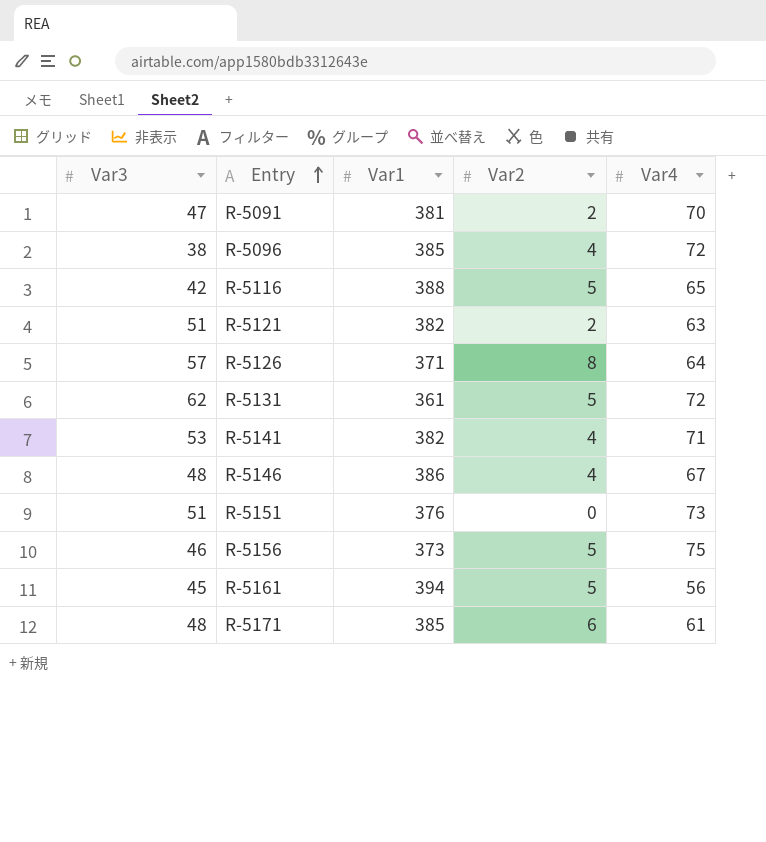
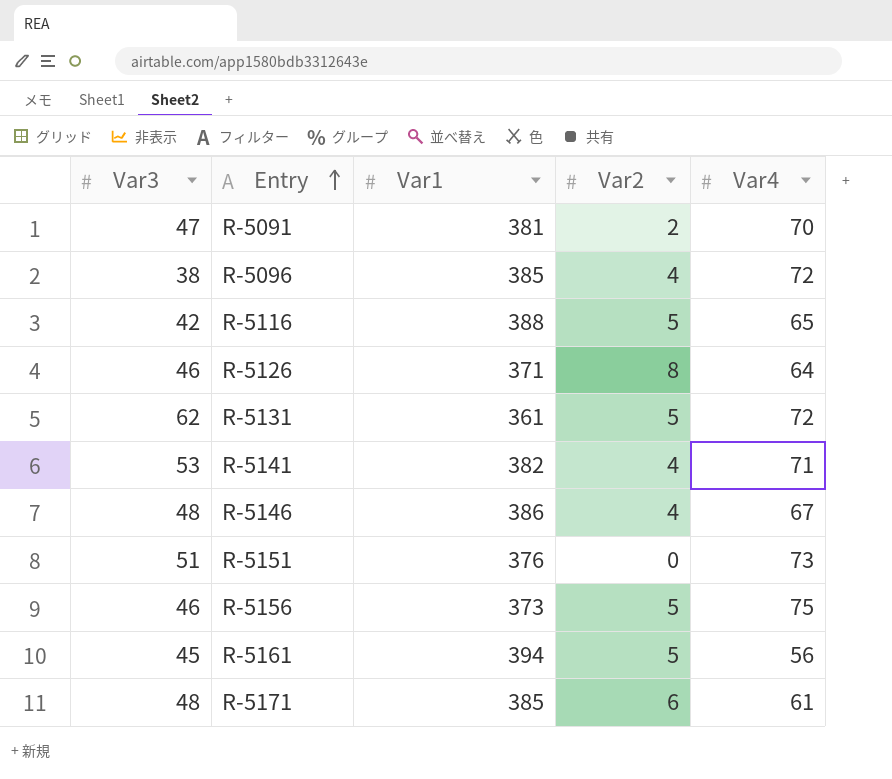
row R-5121: 51 | 382 | 2 | 63 -> none
R-5126 | Var3: 57 -> 46

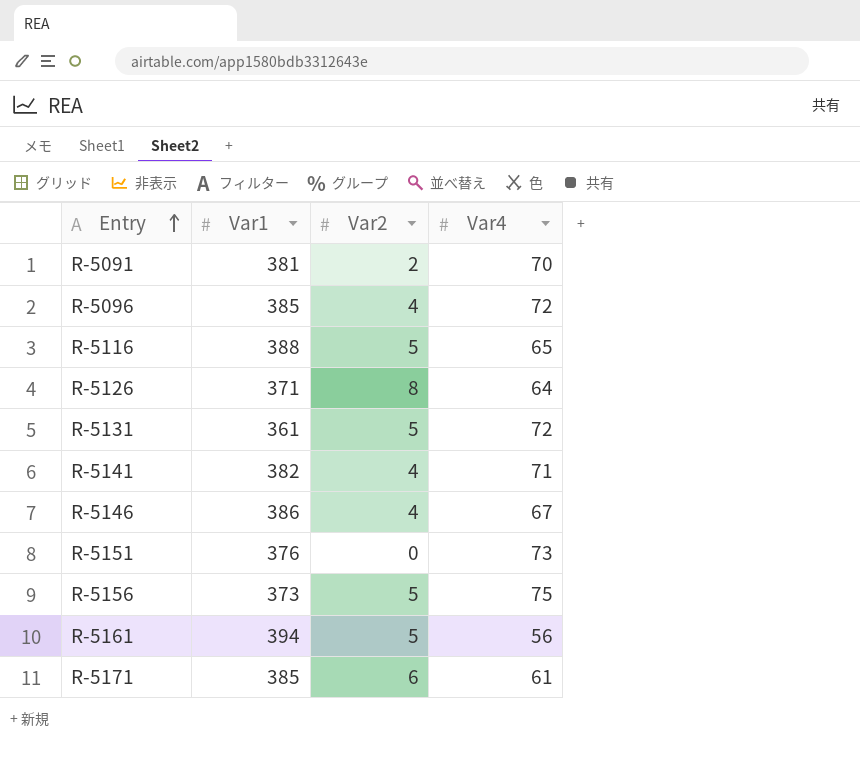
column Var3 | position: 1 -> none

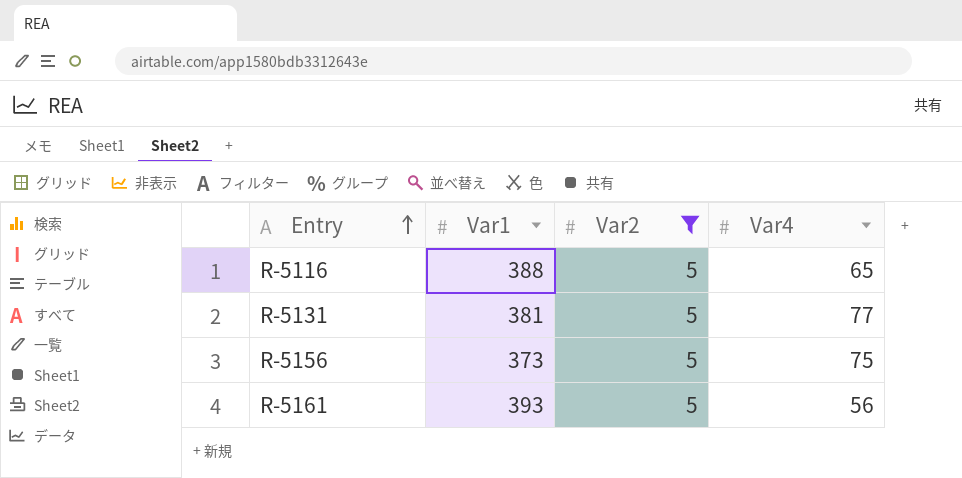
filter: none -> Var2 = 5
R-5131 | Var1: 361 -> 381
R-5131 | Var4: 72 -> 77
R-5161 | Var1: 394 -> 393

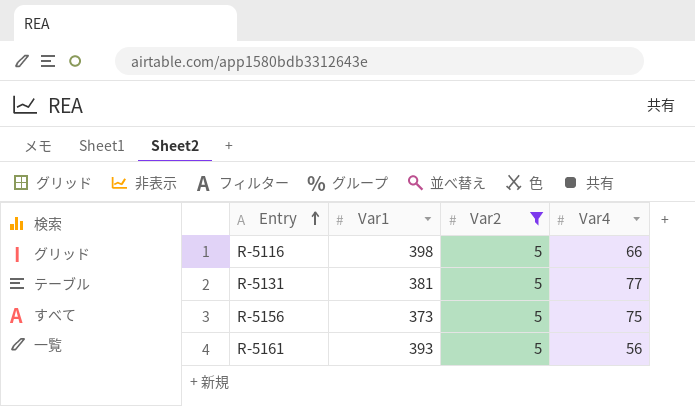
R-5116 | Var1: 388 -> 398
R-5116 | Var4: 65 -> 66

